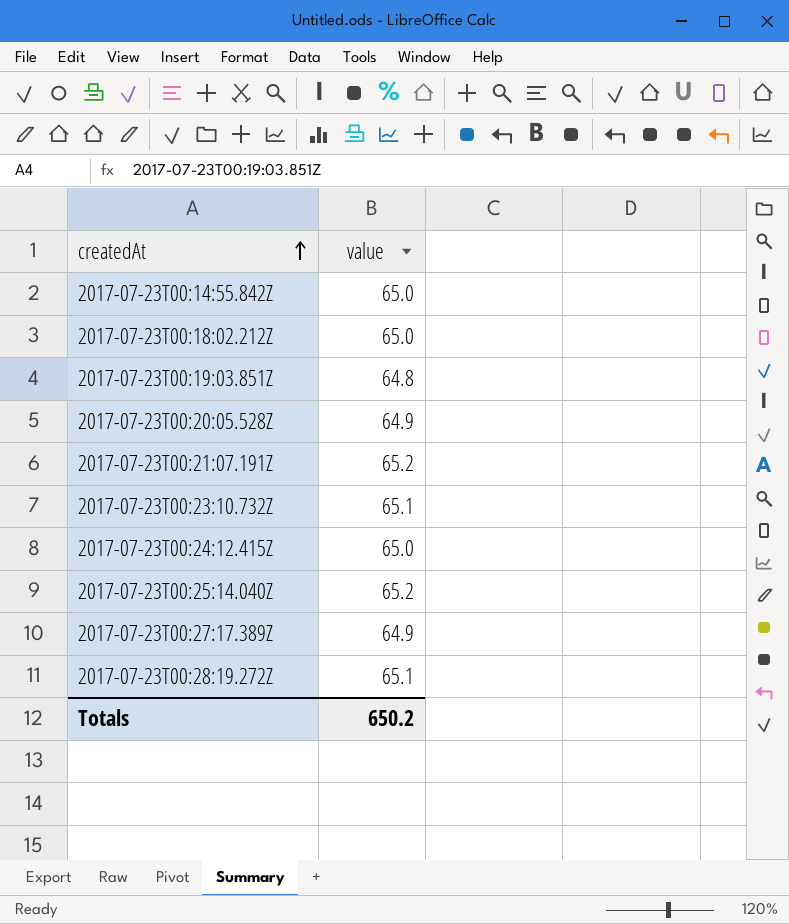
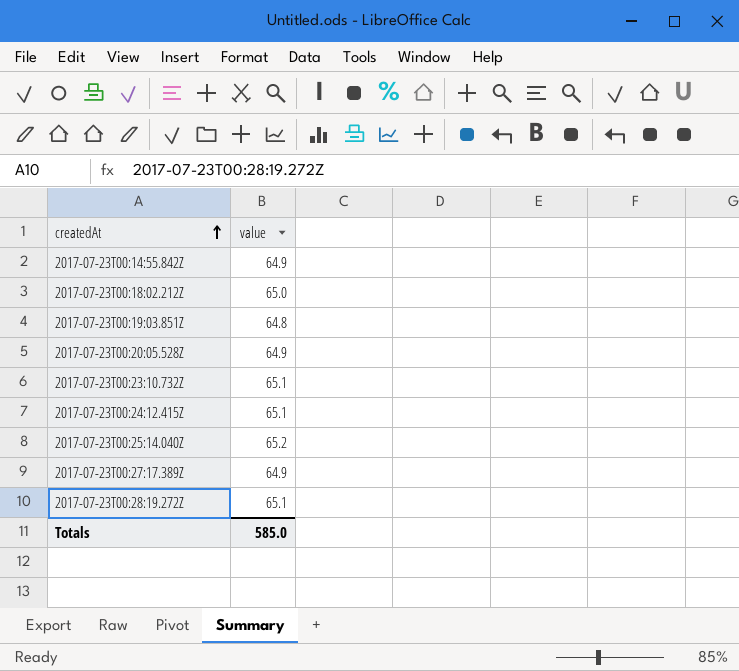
row 2017-07-23T00:21:07.191Z: 65.2 -> none
2017-07-23T00:14:55.842Z | value: 65.0 -> 64.9
2017-07-23T00:24:12.415Z | value: 65.0 -> 65.1
Totals | value: 650.2 -> 585.0

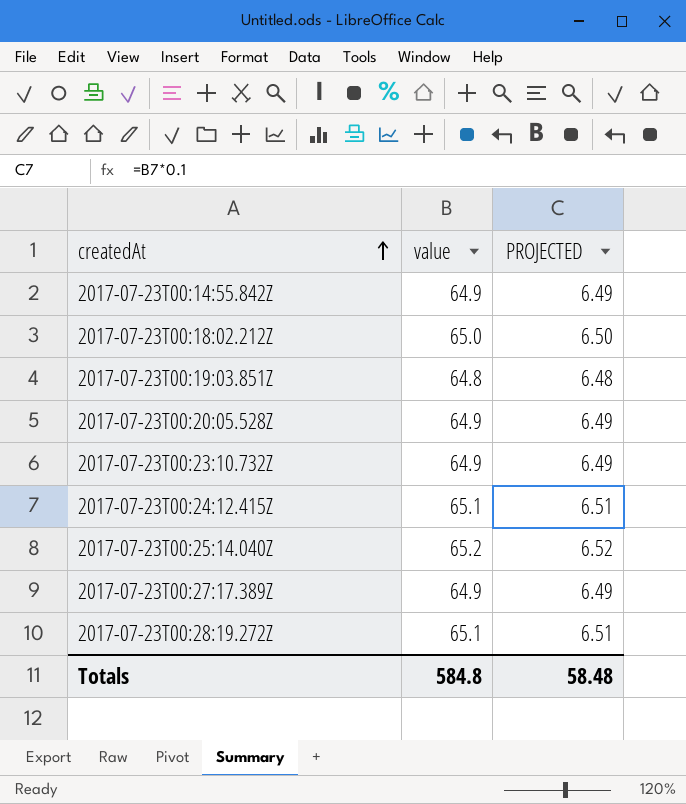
column PROJECTED | formula: none -> [value] * 0.1
2017-07-23T00:23:10.732Z | value: 65.1 -> 64.9
Totals | value: 585.0 -> 584.8

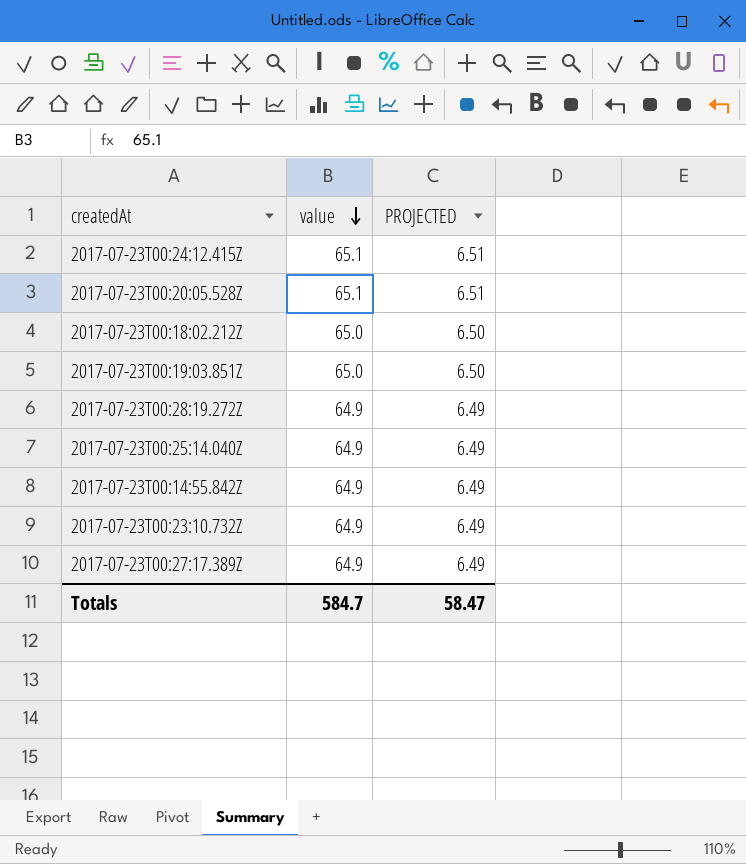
row order: createdAt ascending -> value descending
2017-07-23T00:20:05.528Z | value: 64.9 -> 65.1
2017-07-23T00:20:05.528Z | PROJECTED: 6.49 -> 6.51
2017-07-23T00:19:03.851Z | value: 64.8 -> 65.0
2017-07-23T00:19:03.851Z | PROJECTED: 6.48 -> 6.50
2017-07-23T00:28:19.272Z | value: 65.1 -> 64.9
2017-07-23T00:28:19.272Z | PROJECTED: 6.51 -> 6.49
2017-07-23T00:25:14.040Z | value: 65.2 -> 64.9
2017-07-23T00:25:14.040Z | PROJECTED: 6.52 -> 6.49
Totals | value: 584.8 -> 584.7
Totals | PROJECTED: 58.48 -> 58.47

